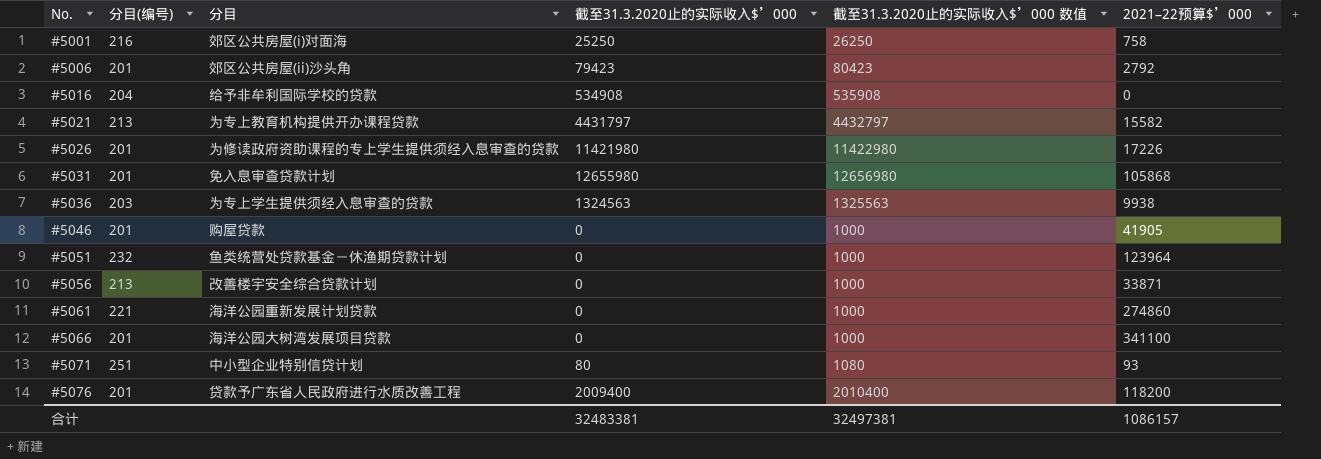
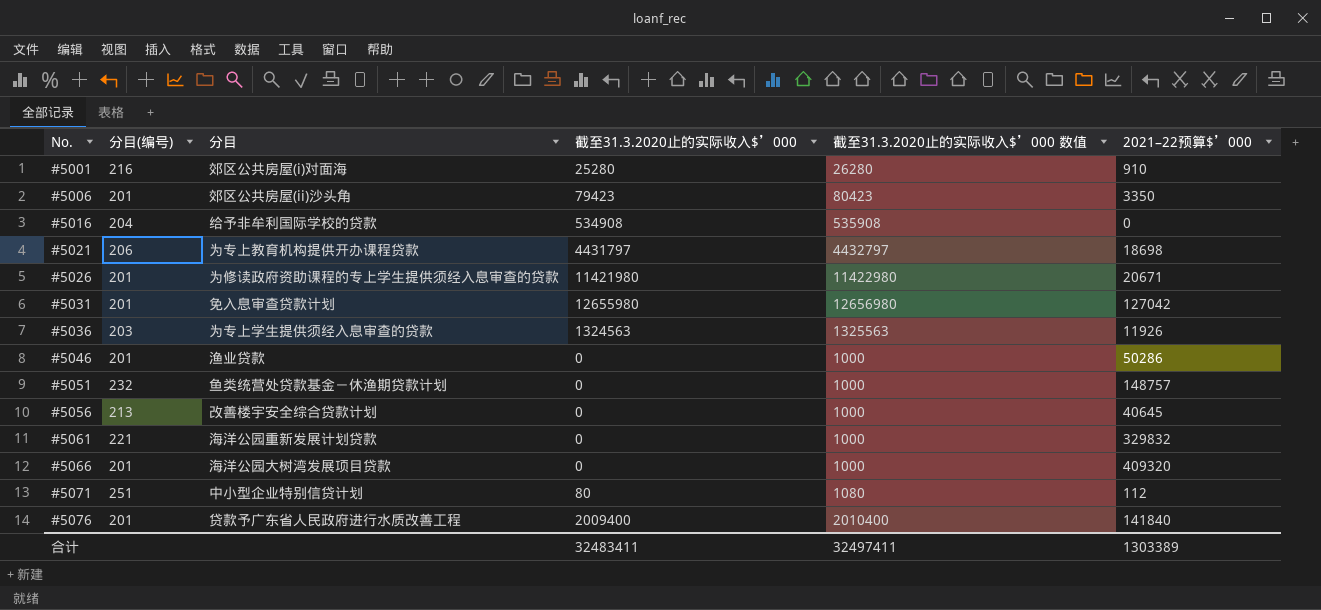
#5001 | 截至31.3.2020止的实际收入$’000: 25250 -> 25280
#5001 | 截至31.3.2020止的实际收入$’000 数值: 26250 -> 26280
#5001 | 2021–22预算$’000: 758 -> 910
#5006 | 2021–22预算$’000: 2792 -> 3350
#5021 | 分目(编号): 213 -> 206
#5021 | 2021–22预算$’000: 15582 -> 18698
#5026 | 2021–22预算$’000: 17226 -> 20671
#5031 | 2021–22预算$’000: 105868 -> 127042
#5036 | 2021–22预算$’000: 9938 -> 11926
#5046 | 分目: 购屋贷款 -> 渔业贷款
#5046 | 2021–22预算$’000: 41905 -> 50286
#5051 | 2021–22预算$’000: 123964 -> 148757
#5056 | 2021–22预算$’000: 33871 -> 40645
#5061 | 2021–22预算$’000: 274860 -> 329832
#5066 | 2021–22预算$’000: 341100 -> 409320
#5071 | 2021–22预算$’000: 93 -> 112
#5076 | 2021–22预算$’000: 118200 -> 141840
合计 | 截至31.3.2020止的实际收入$’000: 32483381 -> 32483411
合计 | 截至31.3.2020止的实际收入$’000 数值: 32497381 -> 32497411
合计 | 2021–22预算$’000: 1086157 -> 1303389

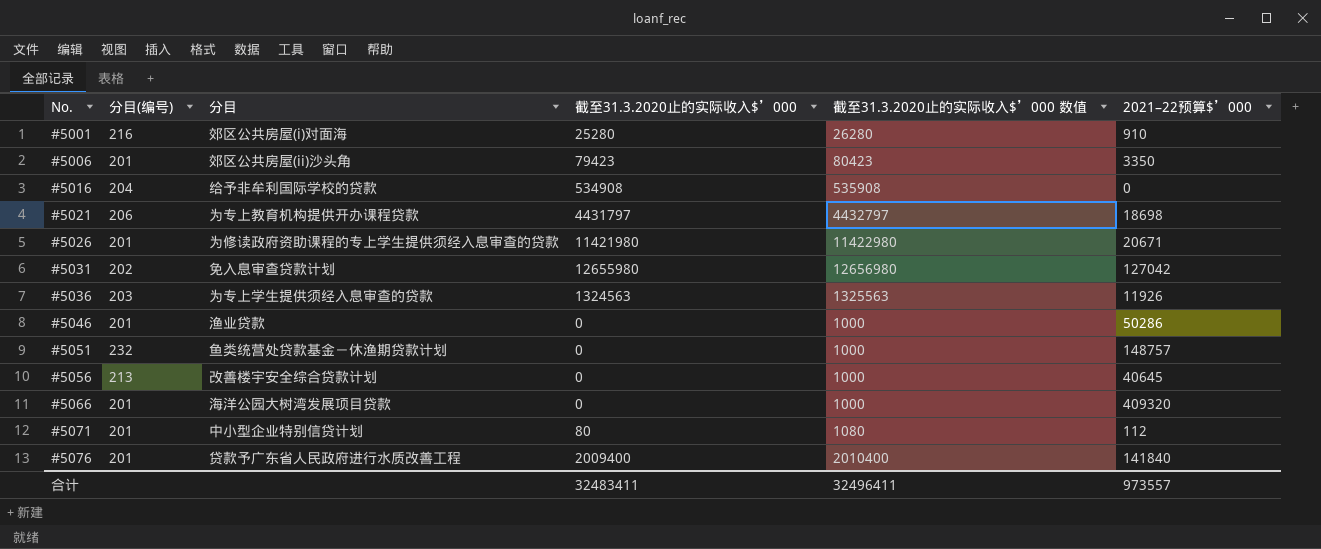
row #5061: 221 | 海洋公园重新发展计划贷款 | 0 | 1000 | 329832 -> none
#5031 | 分目(编号): 201 -> 202
#5071 | 分目(编号): 251 -> 201
合计 | 截至31.3.2020止的实际收入$’000 数值: 32497411 -> 32496411
合计 | 2021–22预算$’000: 1303389 -> 973557

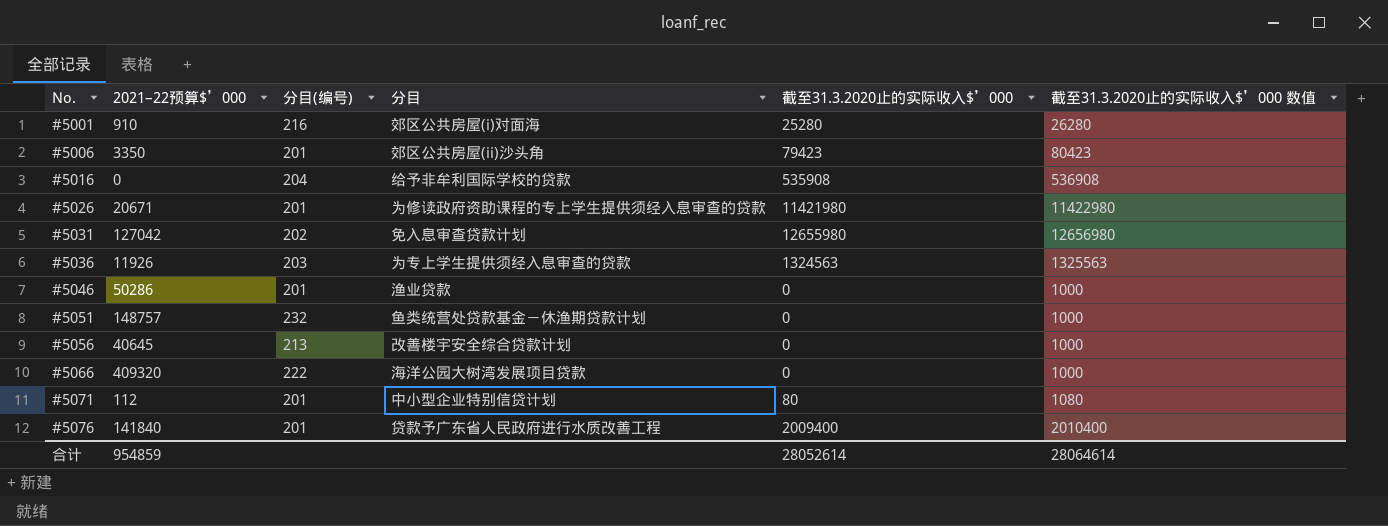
column 2021–22预算$’000 | position: 6 -> 2
row #5021: 206 | 为专上教育机构提供开办课程贷款 | 4431797 | 4432797 | 18698 -> none
#5016 | 截至31.3.2020止的实际收入$’000: 534908 -> 535908
#5016 | 截至31.3.2020止的实际收入$’000 数值: 535908 -> 536908
#5066 | 分目(编号): 201 -> 222
合计 | 2021–22预算$’000: 973557 -> 954859
合计 | 截至31.3.2020止的实际收入$’000: 32483411 -> 28052614
合计 | 截至31.3.2020止的实际收入$’000 数值: 32496411 -> 28064614

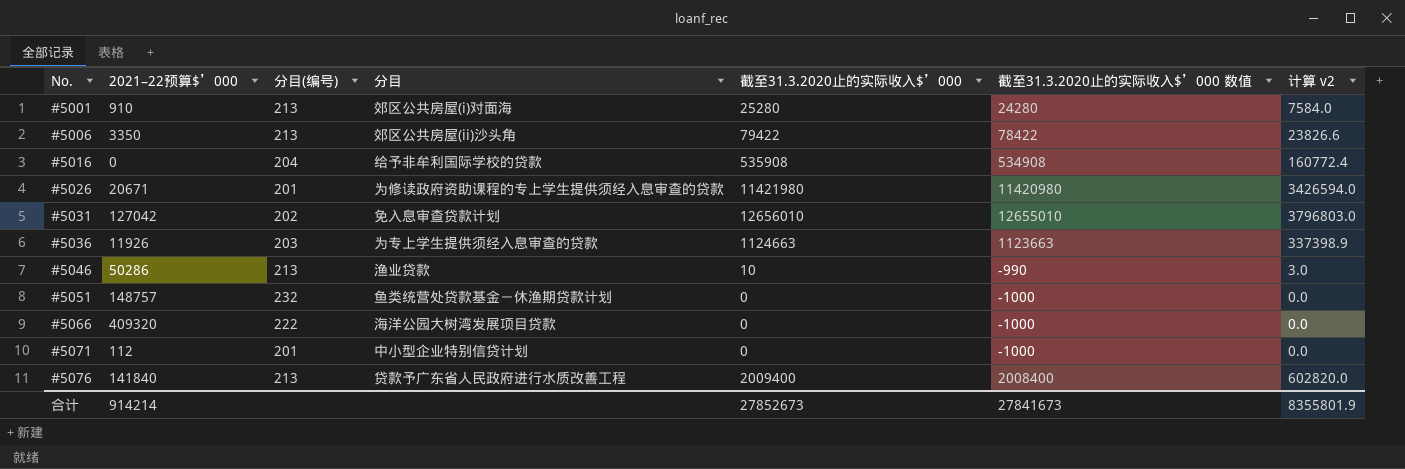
column 截至31.3.2020止的实际收入$’000 数值 | formula: [截至31.3.2020止的实际收入$’000] + 1000 -> [截至31.3.2020止的实际收入$’000] - 1000
column 计算 v2 | formula: none -> [截至31.3.2020止的实际收入$’000] * 0.3
row #5056: 40645 | 213 | 改善楼宇安全综合贷款计划 | 0 | 1000 -> none
#5001 | 分目(编号): 216 -> 213
#5006 | 分目(编号): 201 -> 213
#5006 | 截至31.3.2020止的实际收入$’000: 79423 -> 79422
#5031 | 截至31.3.2020止的实际收入$’000: 12655980 -> 12656010
#5036 | 截至31.3.2020止的实际收入$’000: 1324563 -> 1124663
#5046 | 分目(编号): 201 -> 213
#5046 | 截至31.3.2020止的实际收入$’000: 0 -> 10
#5071 | 截至31.3.2020止的实际收入$’000: 80 -> 0
#5076 | 分目(编号): 201 -> 213
合计 | 2021–22预算$’000: 954859 -> 914214
合计 | 截至31.3.2020止的实际收入$’000: 28052614 -> 27852673
合计 | 截至31.3.2020止的实际收入$’000 数值: 28064614 -> 27841673

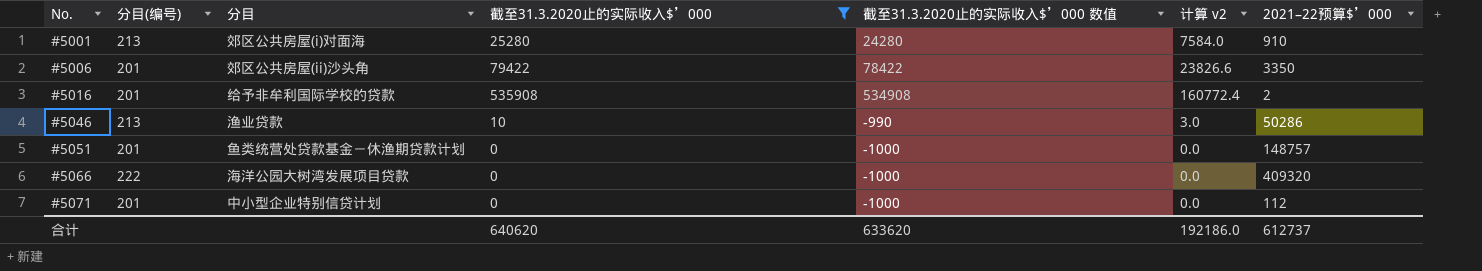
filter: none -> 截至31.3.2020止的实际收入$’000 <= 535908
column 2021–22预算$’000 | position: 2 -> 7
#5006 | 分目(编号): 213 -> 201
#5016 | 分目(编号): 204 -> 201
#5016 | 2021–22预算$’000: 0 -> 2
#5051 | 分目(编号): 232 -> 201
合计 | 截至31.3.2020止的实际收入$’000: 27852673 -> 640620
合计 | 截至31.3.2020止的实际收入$’000 数值: 27841673 -> 633620
合计 | 计算 v2: 8355801.9 -> 192186.0
合计 | 2021–22预算$’000: 914214 -> 612737

